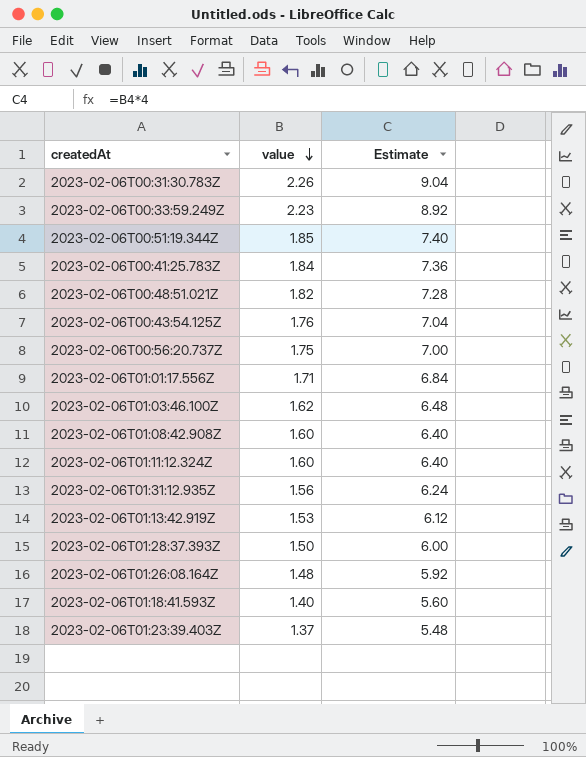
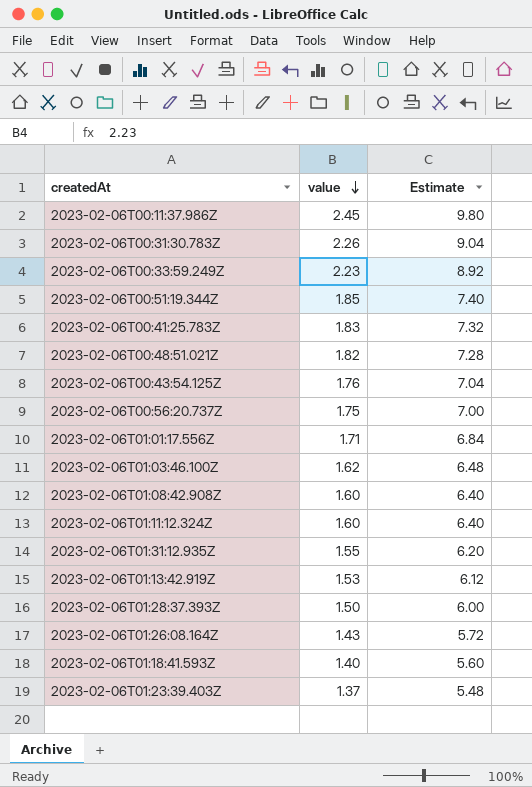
row 2023-02-06T00:11:37.986Z: none -> 2.45 | 9.80
2023-02-06T00:41:25.783Z | value: 1.84 -> 1.83
2023-02-06T00:41:25.783Z | Estimate: 7.36 -> 7.32
2023-02-06T01:31:12.935Z | value: 1.56 -> 1.55
2023-02-06T01:31:12.935Z | Estimate: 6.24 -> 6.20
2023-02-06T01:26:08.164Z | value: 1.48 -> 1.43
2023-02-06T01:26:08.164Z | Estimate: 5.92 -> 5.72

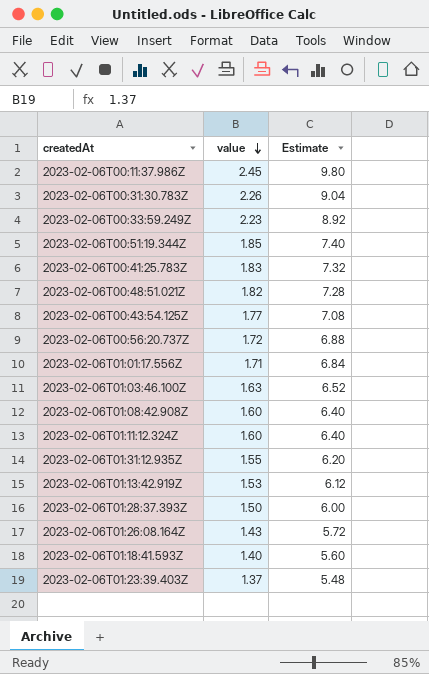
2023-02-06T00:43:54.125Z | value: 1.76 -> 1.77
2023-02-06T00:43:54.125Z | Estimate: 7.04 -> 7.08
2023-02-06T00:56:20.737Z | value: 1.75 -> 1.72
2023-02-06T00:56:20.737Z | Estimate: 7.00 -> 6.88
2023-02-06T01:03:46.100Z | value: 1.62 -> 1.63
2023-02-06T01:03:46.100Z | Estimate: 6.48 -> 6.52

